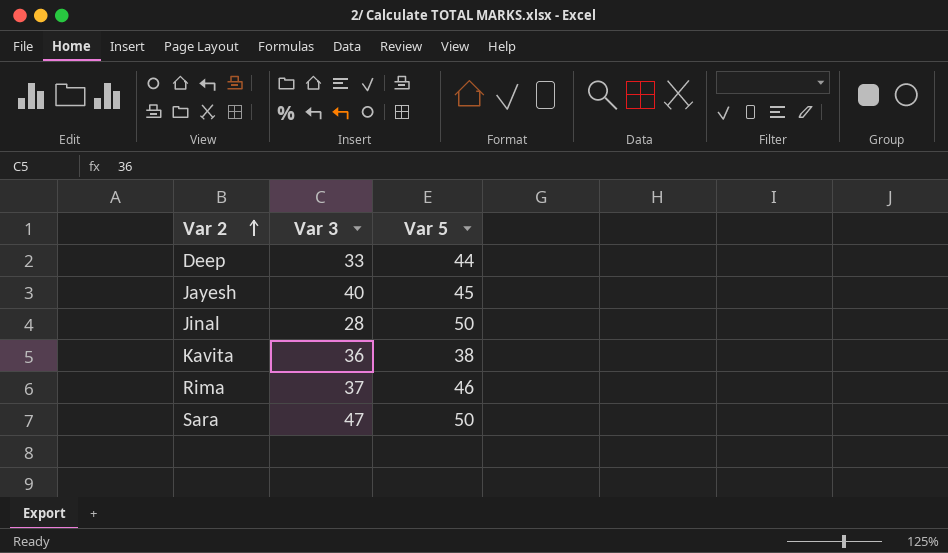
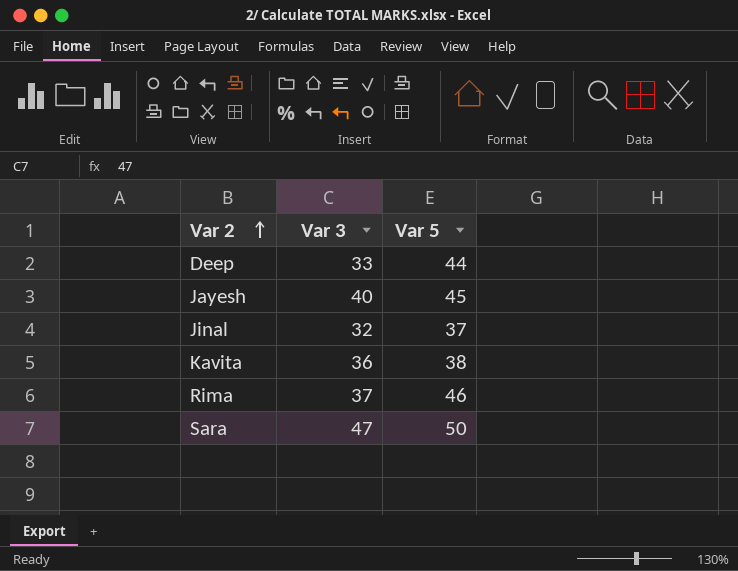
Jinal | Var 3: 28 -> 32
Jinal | Var 5: 50 -> 37

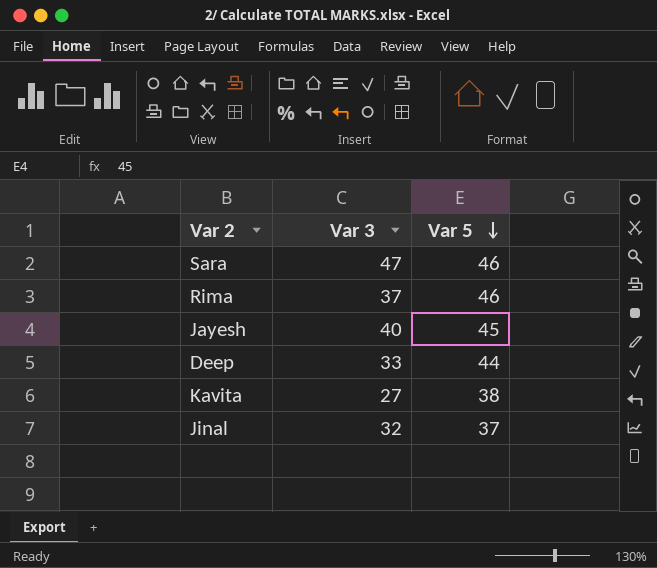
row order: Var 2 ascending -> Var 5 descending
Sara | Var 5: 50 -> 46
Kavita | Var 3: 36 -> 27

